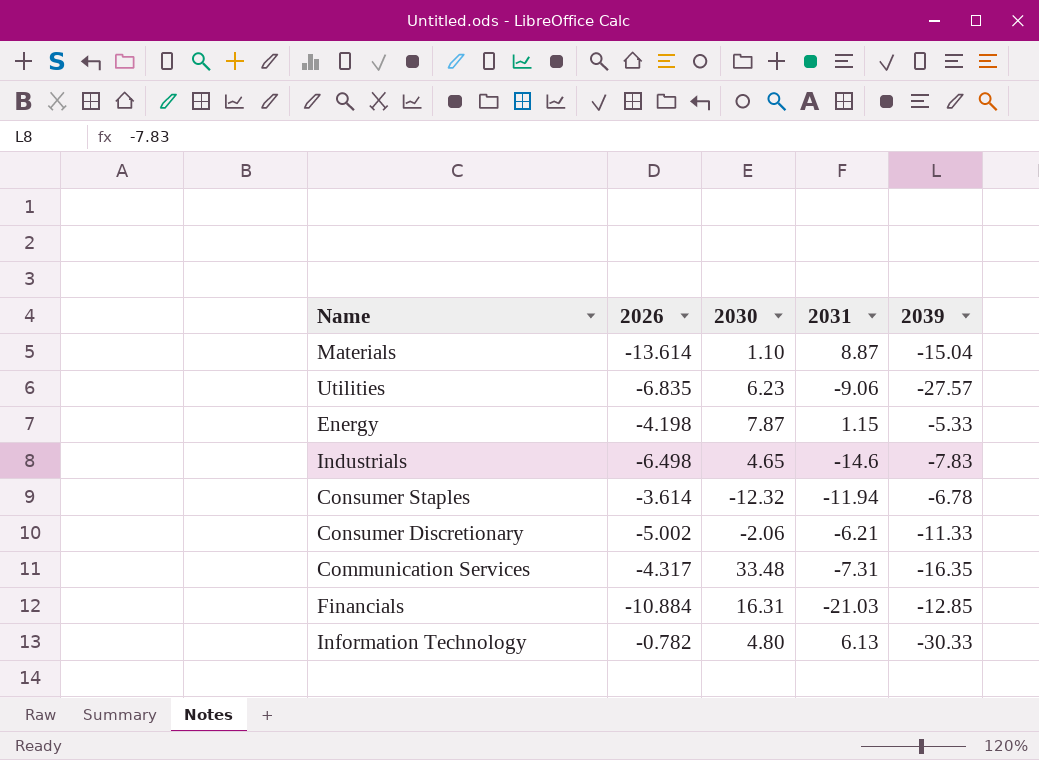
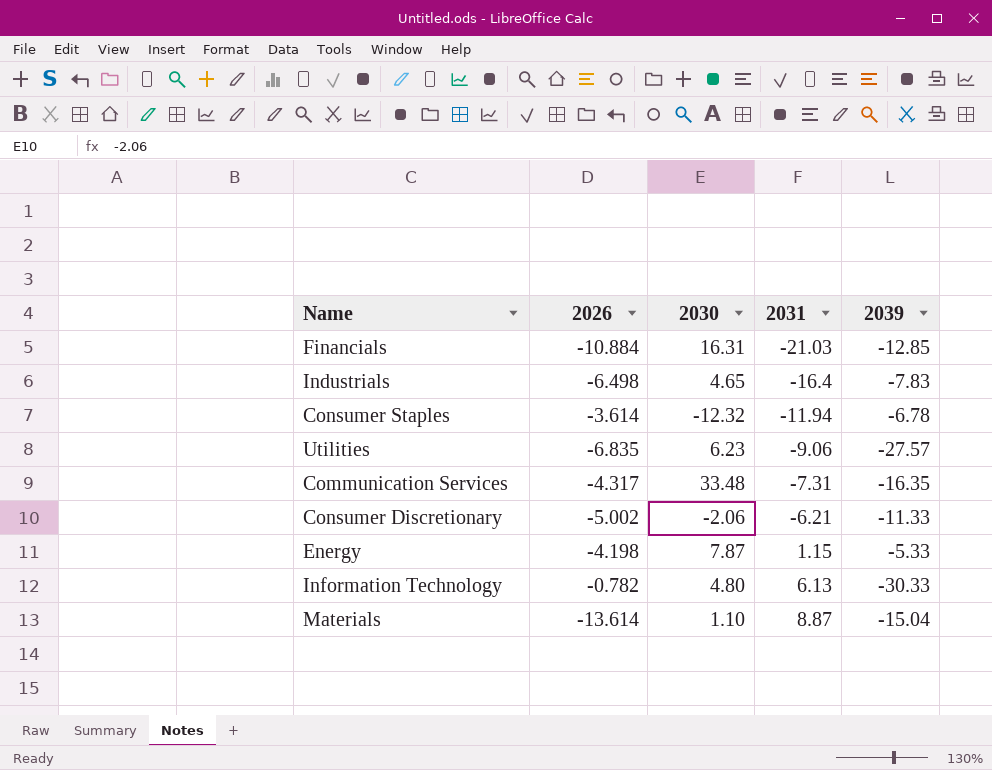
row order: none -> 2031 ascending
Industrials | 2031: -14.6 -> -16.4

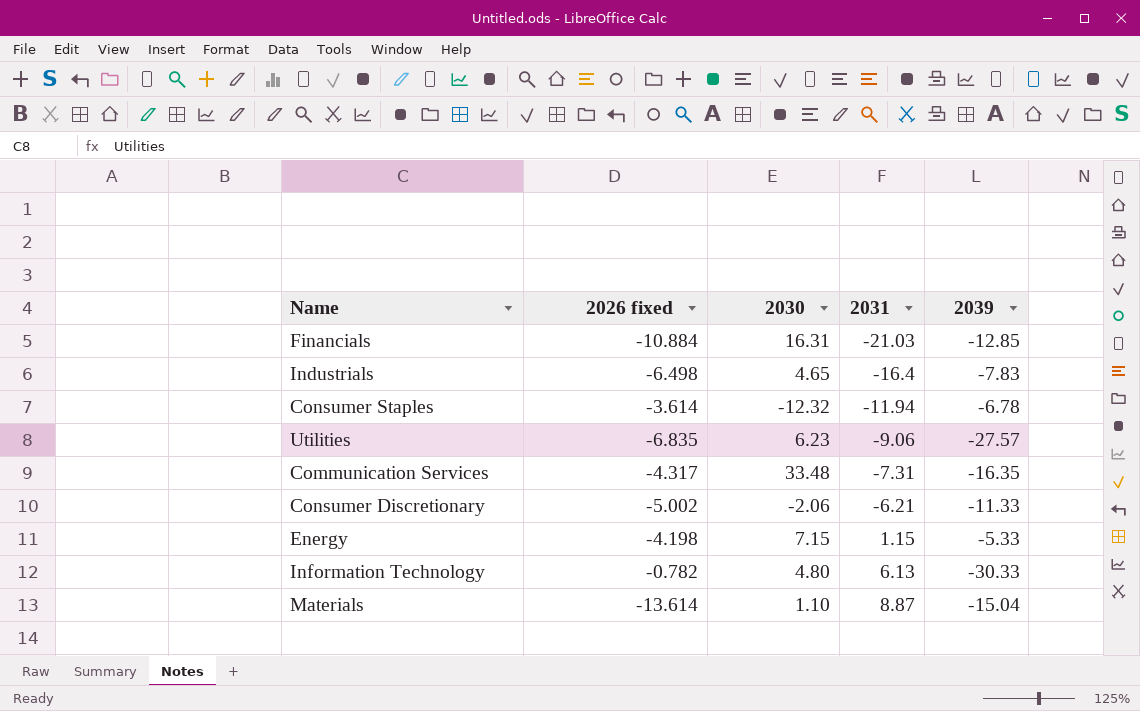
column name: 2026 -> 2026 fixed
Energy | 2030: 7.87 -> 7.15

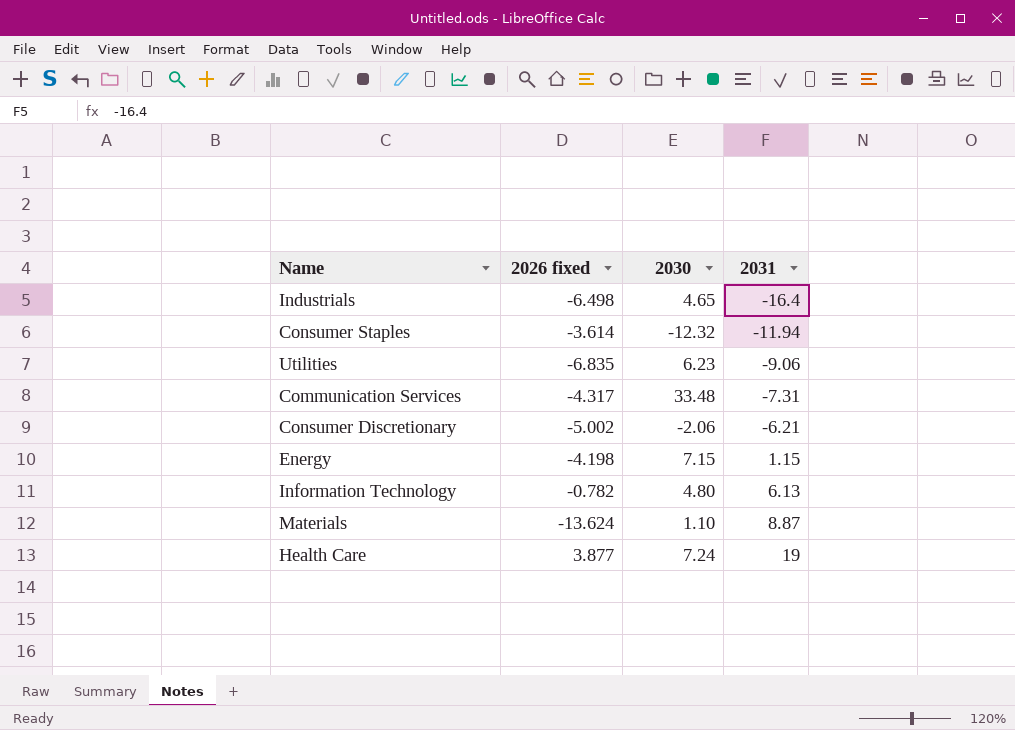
column 2039 | position: 5 -> none
row Financials: -10.884 | 16.31 | -21.03 | -12.85 -> none
Materials | 2026 fixed: -13.614 -> -13.624
row Health Care: none -> 3.877 | 7.24 | 19

